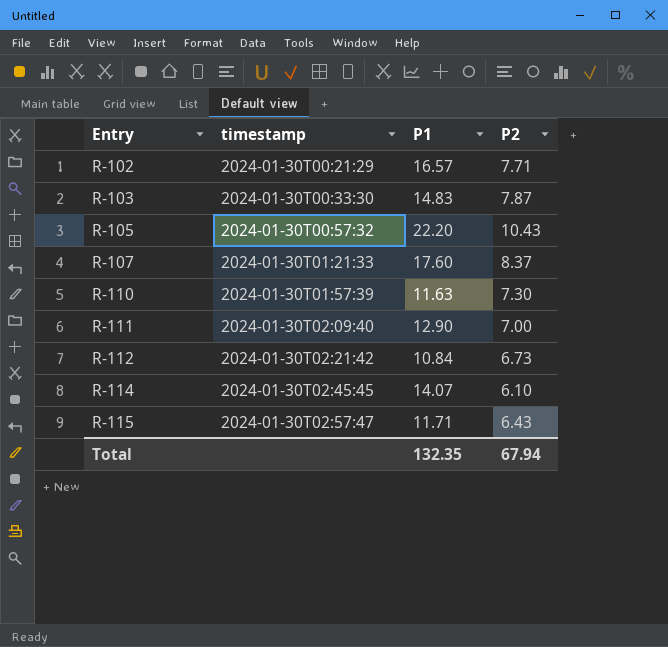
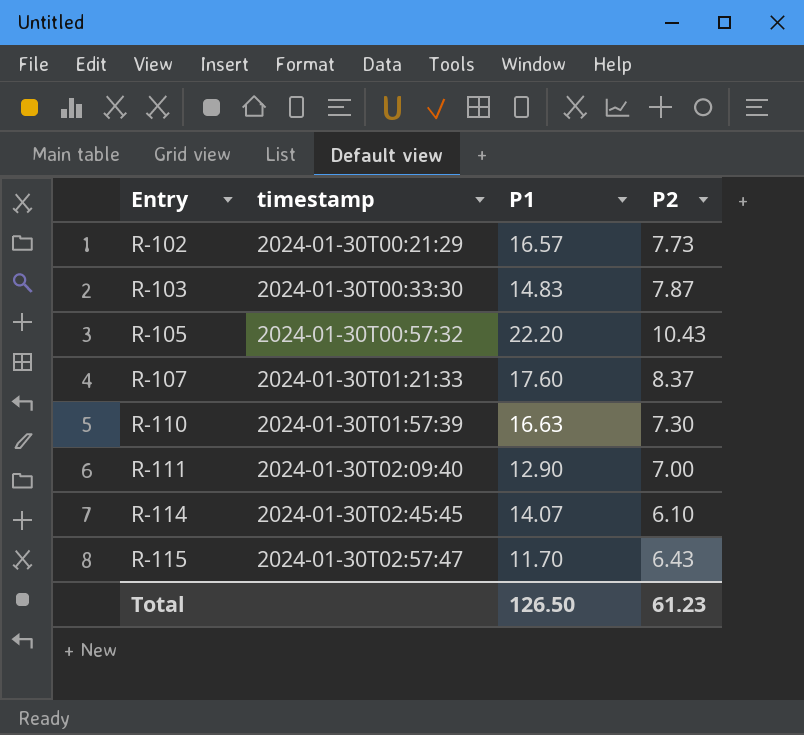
row R-112: 2024-01-30T02:21:42 | 10.84 | 6.73 -> none
R-102 | P2: 7.71 -> 7.73
R-110 | P1: 11.63 -> 16.63
R-115 | P1: 11.71 -> 11.70
Total | P1: 132.35 -> 126.50
Total | P2: 67.94 -> 61.23

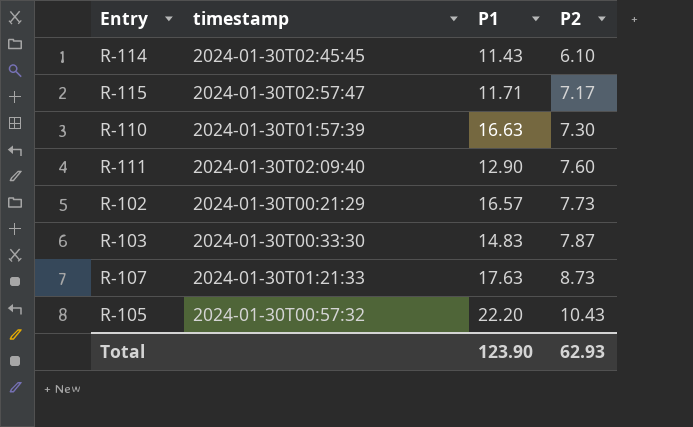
row order: Entry ascending -> P2 ascending
R-114 | P1: 14.07 -> 11.43
R-115 | P1: 11.70 -> 11.71
R-115 | P2: 6.43 -> 7.17
R-111 | P2: 7.00 -> 7.60
R-107 | P1: 17.60 -> 17.63
R-107 | P2: 8.37 -> 8.73
Total | P1: 126.50 -> 123.90
Total | P2: 61.23 -> 62.93

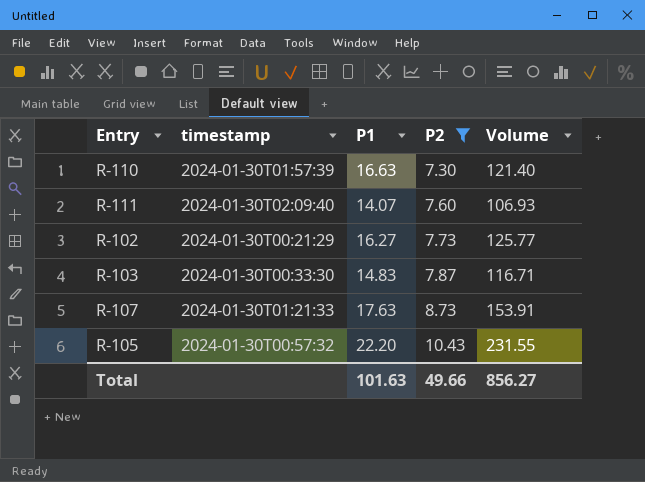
filter: none -> P2 >= 7.30
column Volume | formula: none -> [P1] * [P2]
R-111 | P1: 12.90 -> 14.07
R-102 | P1: 16.57 -> 16.27
Total | P1: 123.90 -> 101.63
Total | P2: 62.93 -> 49.66

